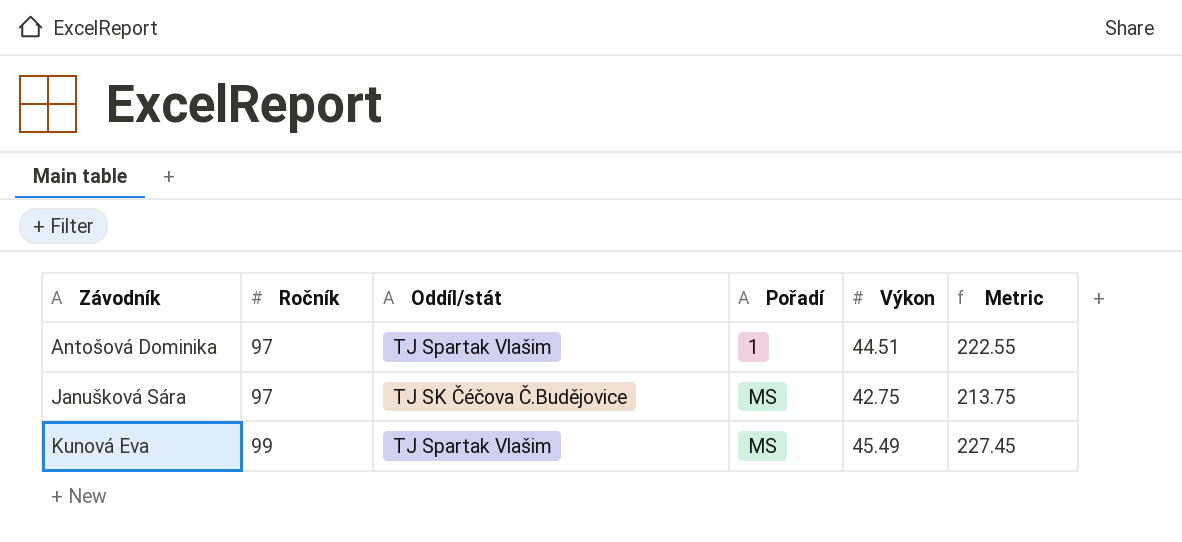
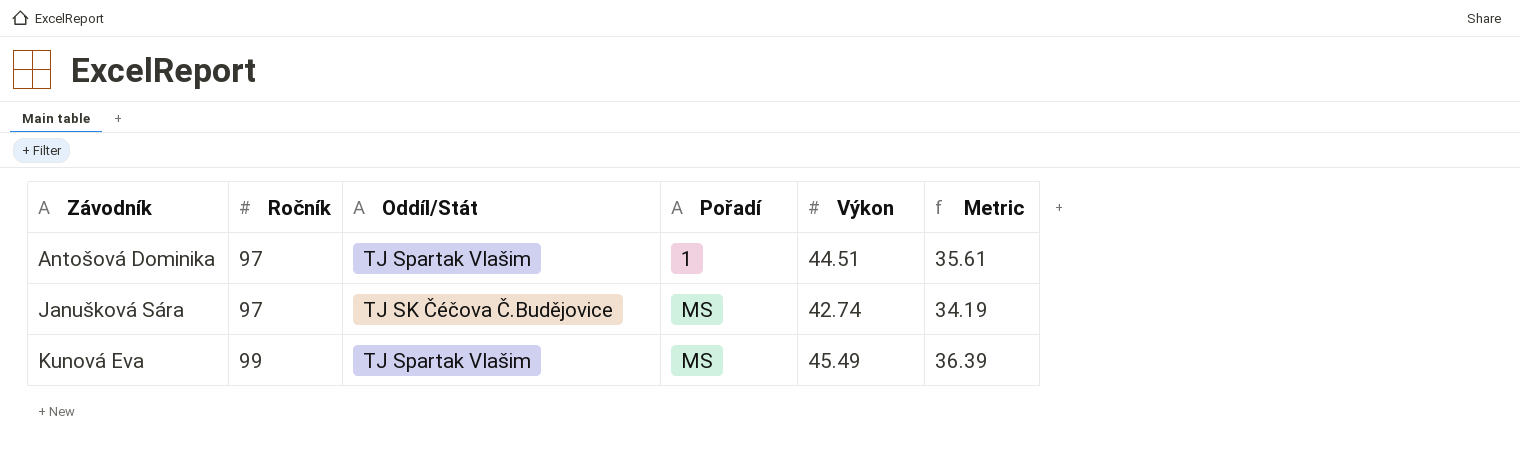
column name: Oddíl/stát -> Oddíl/Stát
column Metric | formula: [Výkon] * 5 -> [Výkon] * 0.8
Janušková Sára | Výkon: 42.75 -> 42.74

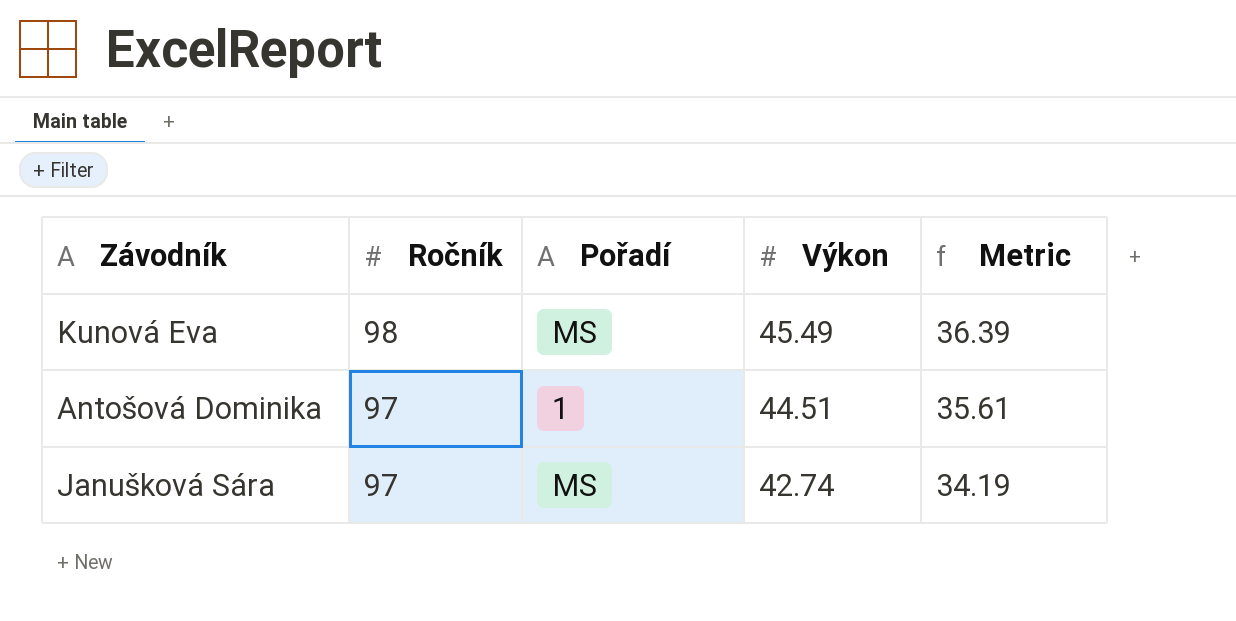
row order: Závodník ascending -> Ročník descending
column Oddíl/Stát | position: 3 -> none
Kunová Eva | Ročník: 99 -> 98

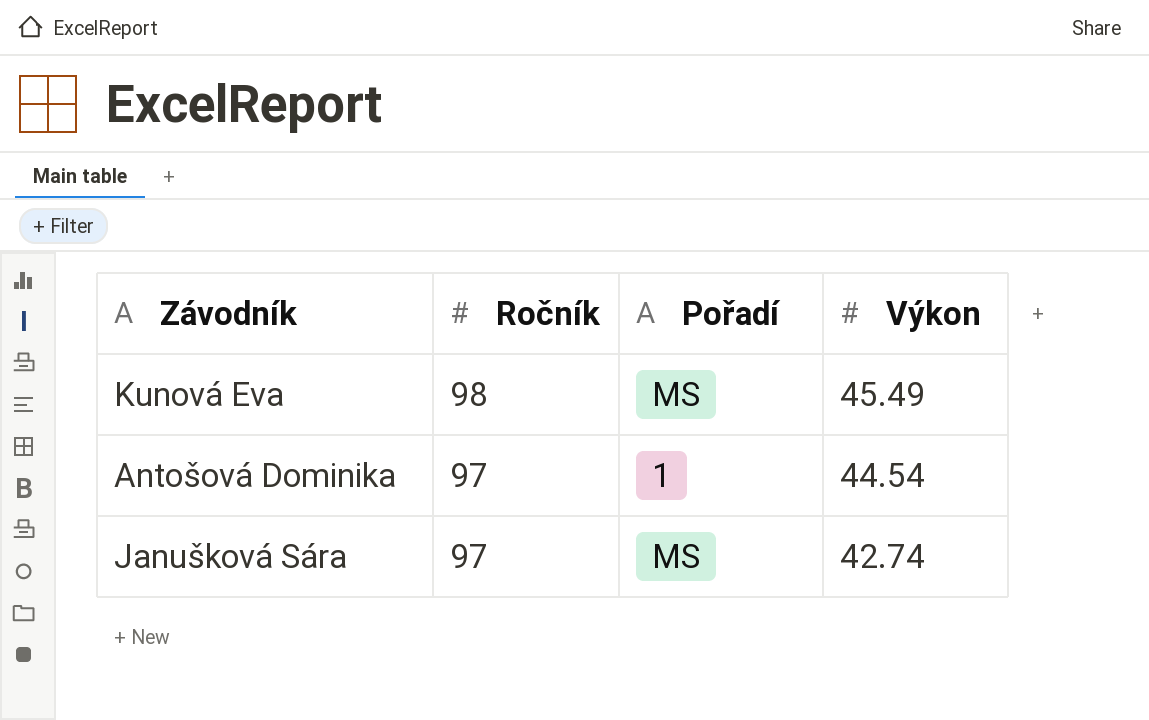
column Metric | formula: [Výkon] * 0.8 -> none
Antošová Dominika | Výkon: 44.51 -> 44.54

